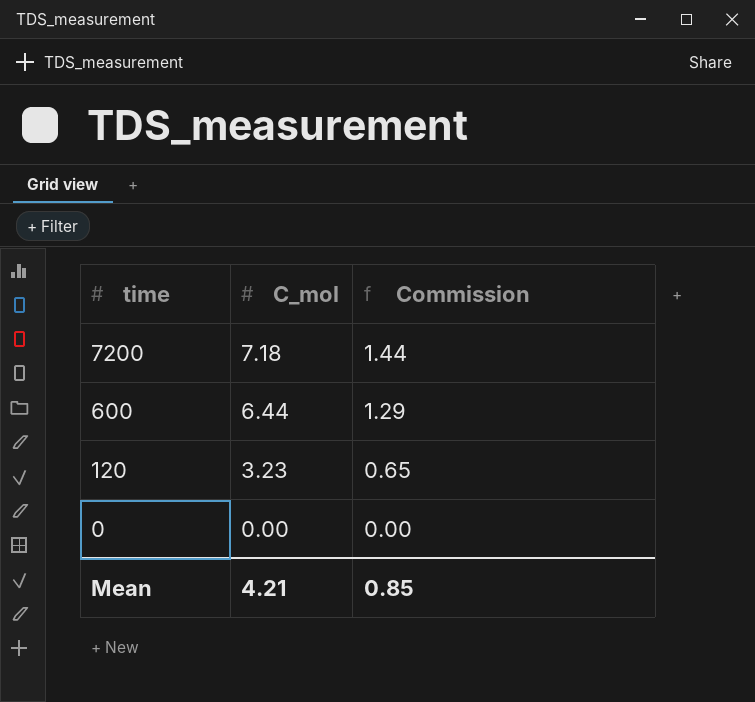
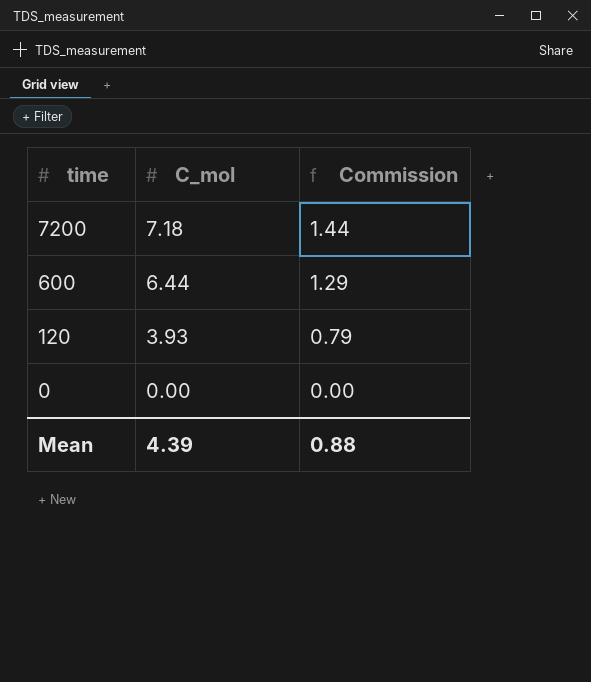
120 | C_mol: 3.23 -> 3.93
120 | Commission: 0.65 -> 0.79
Mean | C_mol: 4.21 -> 4.39
Mean | Commission: 0.85 -> 0.88

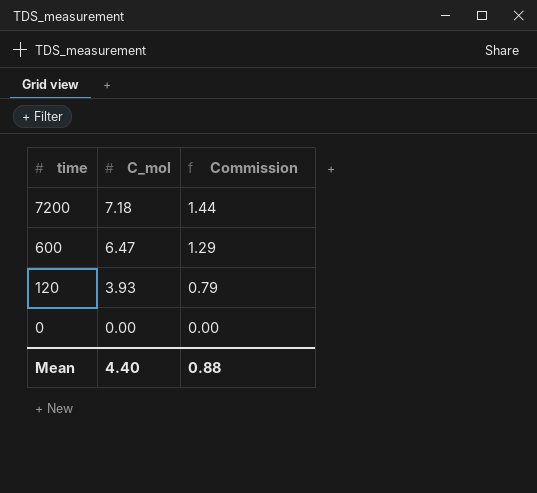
600 | C_mol: 6.44 -> 6.47
Mean | C_mol: 4.39 -> 4.40

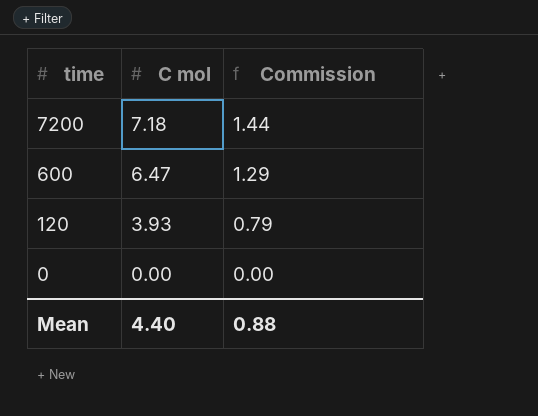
column name: C_mol -> C mol

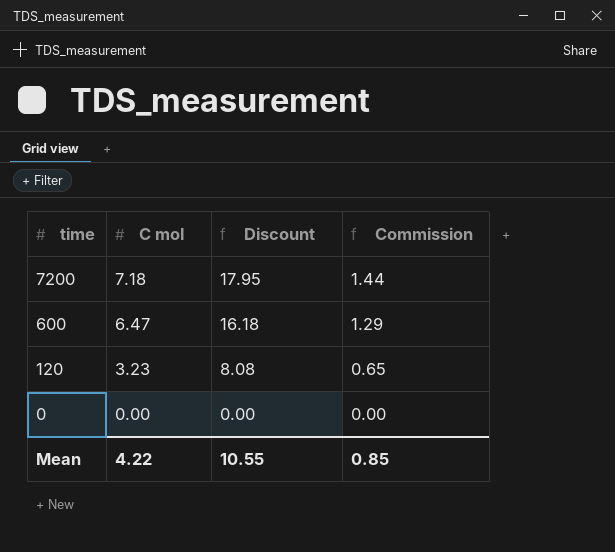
column Discount | formula: none -> [C mol] * 2.5
120 | C mol: 3.93 -> 3.23
120 | Commission: 0.79 -> 0.65
Mean | C mol: 4.40 -> 4.22
Mean | Commission: 0.88 -> 0.85

